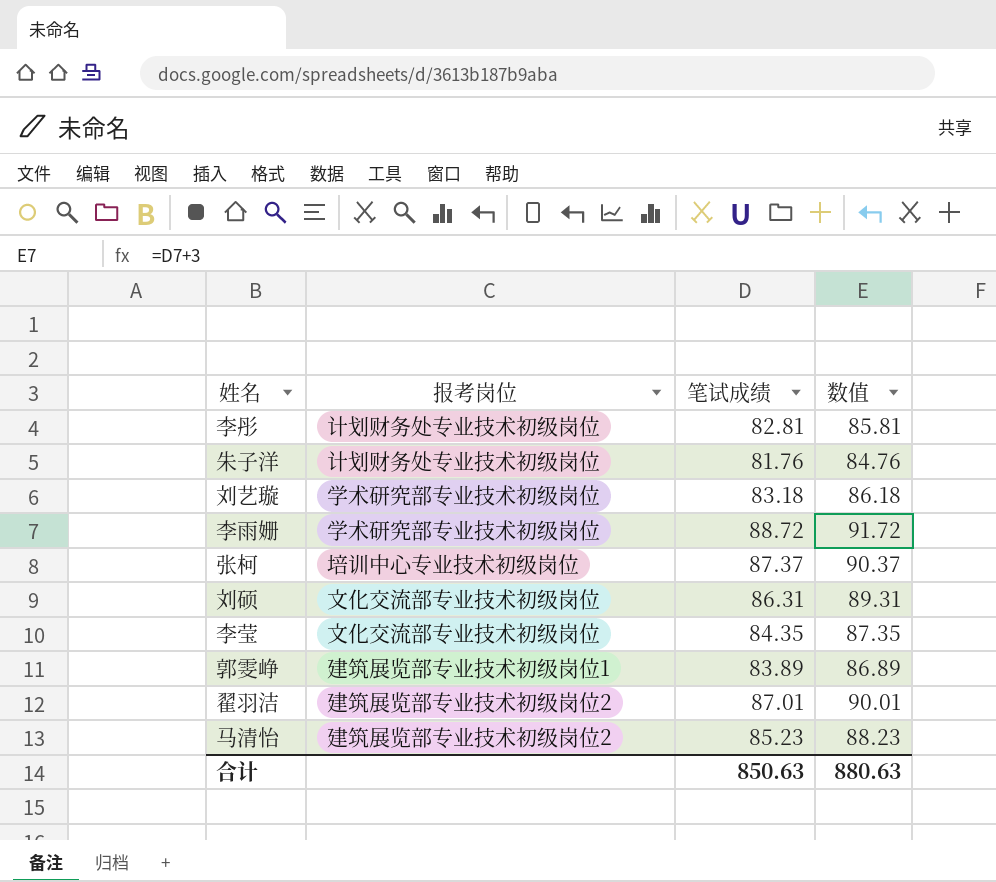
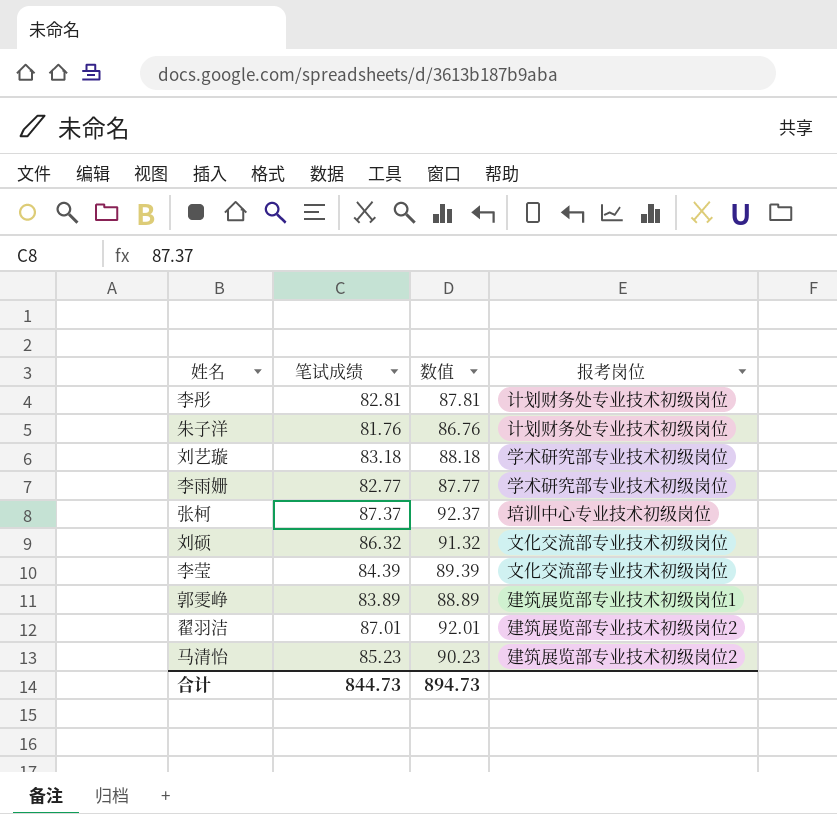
column 数值 | formula: [笔试成绩] + 3 -> [笔试成绩] + 5
column 报考岗位 | position: 2 -> 4
李雨姗 | 笔试成绩: 88.72 -> 82.77
刘硕 | 笔试成绩: 86.31 -> 86.32
李莹 | 笔试成绩: 84.35 -> 84.39
合计 | 笔试成绩: 850.63 -> 844.73
合计 | 数值: 880.63 -> 894.73

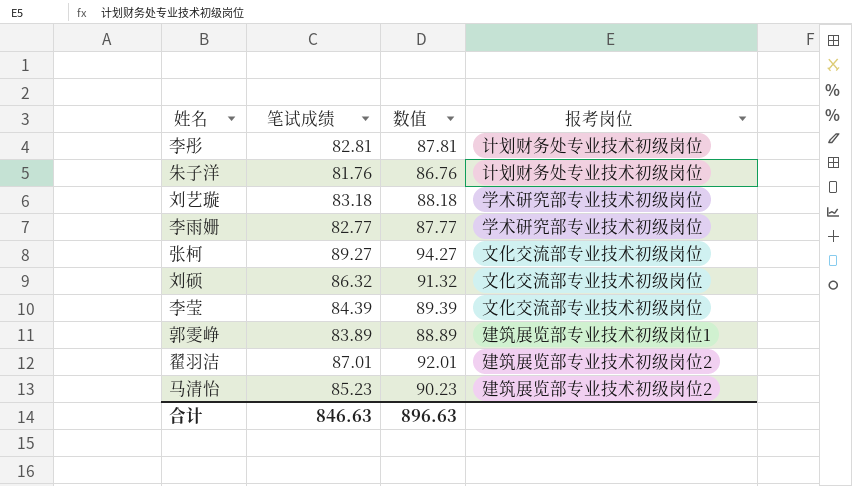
张柯 | 笔试成绩: 87.37 -> 89.27
张柯 | 数值: 92.37 -> 94.27
张柯 | 报考岗位: 培训中心专业技术初级岗位 -> 文化交流部专业技术初级岗位
合计 | 笔试成绩: 844.73 -> 846.63
合计 | 数值: 894.73 -> 896.63

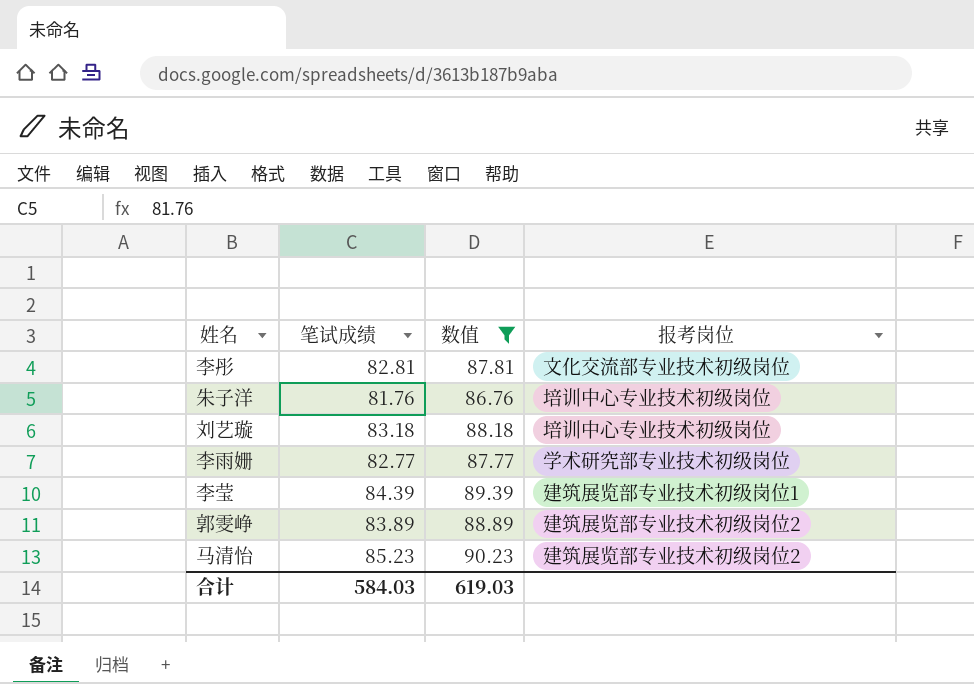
filter: none -> 数值 <= 90.23
李彤 | 报考岗位: 计划财务处专业技术初级岗位 -> 文化交流部专业技术初级岗位
朱子洋 | 报考岗位: 计划财务处专业技术初级岗位 -> 培训中心专业技术初级岗位
刘艺璇 | 报考岗位: 学术研究部专业技术初级岗位 -> 培训中心专业技术初级岗位
李莹 | 报考岗位: 文化交流部专业技术初级岗位 -> 建筑展览部专业技术初级岗位1
郭雯峥 | 报考岗位: 建筑展览部专业技术初级岗位1 -> 建筑展览部专业技术初级岗位2
合计 | 笔试成绩: 846.63 -> 584.03
合计 | 数值: 896.63 -> 619.03

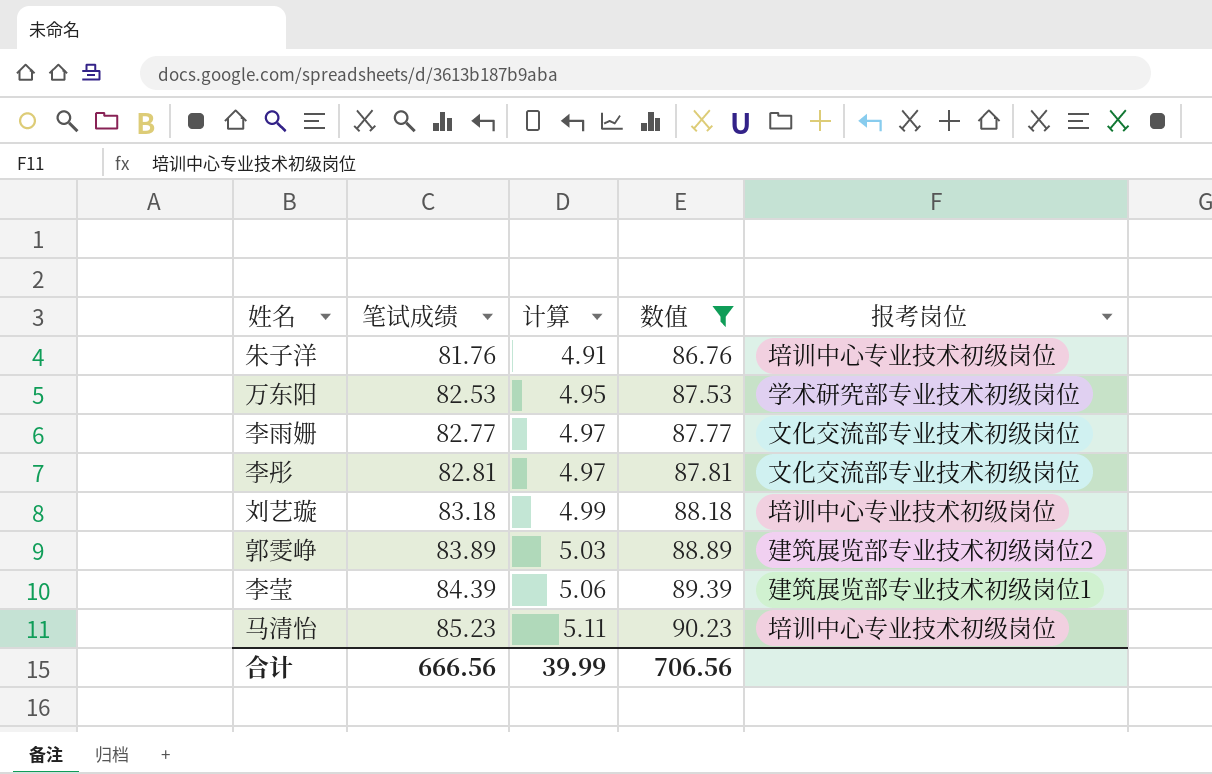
row order: none -> 笔试成绩 ascending
column 计算 | formula: none -> [笔试成绩] * 0.06
row 万东阳: none -> 82.53 | 4.95 | 87.53 | 学术研究部专业技术初级岗位
李雨姗 | 报考岗位: 学术研究部专业技术初级岗位 -> 文化交流部专业技术初级岗位
马清怡 | 报考岗位: 建筑展览部专业技术初级岗位2 -> 培训中心专业技术初级岗位
合计 | 笔试成绩: 584.03 -> 666.56
合计 | 数值: 619.03 -> 706.56

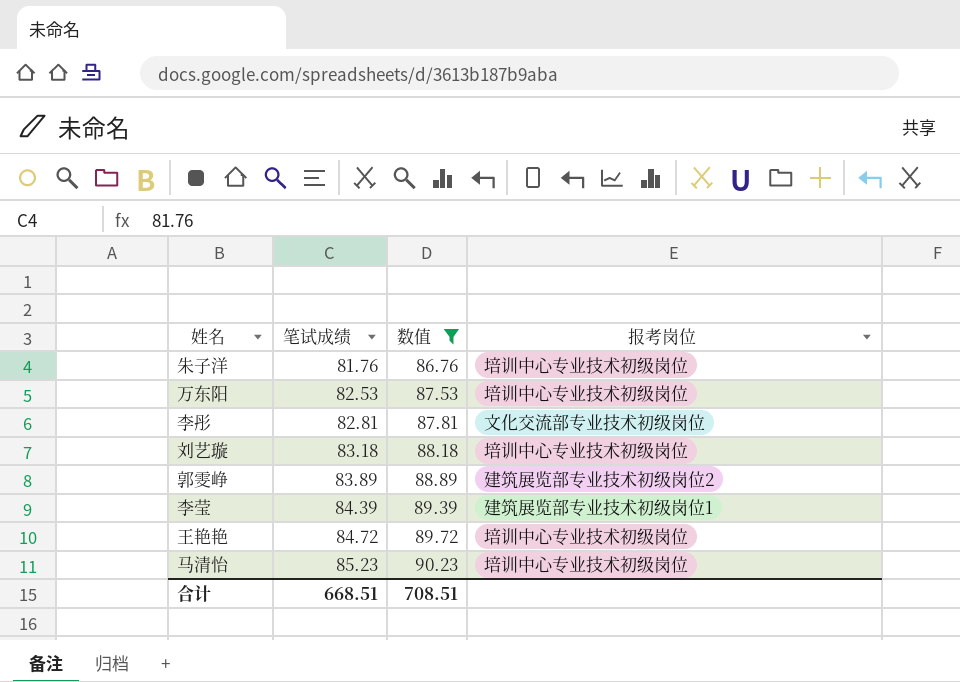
column 计算 | formula: [笔试成绩] * 0.06 -> none
row 李雨姗: 82.77 | 4.97 | 87.77 | 文化交流部专业技术初级岗位 -> none
万东阳 | 报考岗位: 学术研究部专业技术初级岗位 -> 培训中心专业技术初级岗位
row 王艳艳: none -> 84.72 | 89.72 | 培训中心专业技术初级岗位
合计 | 笔试成绩: 666.56 -> 668.51
合计 | 数值: 706.56 -> 708.51

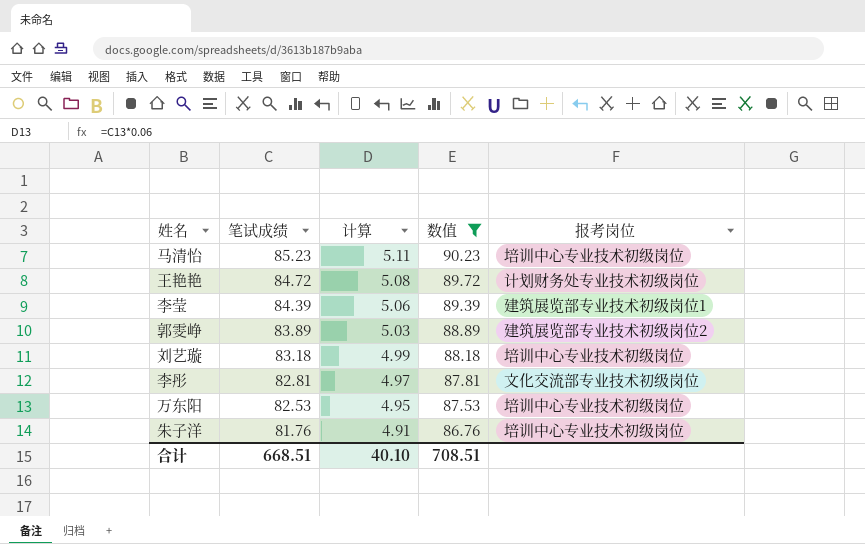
row order: 笔试成绩 ascending -> 笔试成绩 descending
column 计算 | formula: none -> [笔试成绩] * 0.06
王艳艳 | 报考岗位: 培训中心专业技术初级岗位 -> 计划财务处专业技术初级岗位

